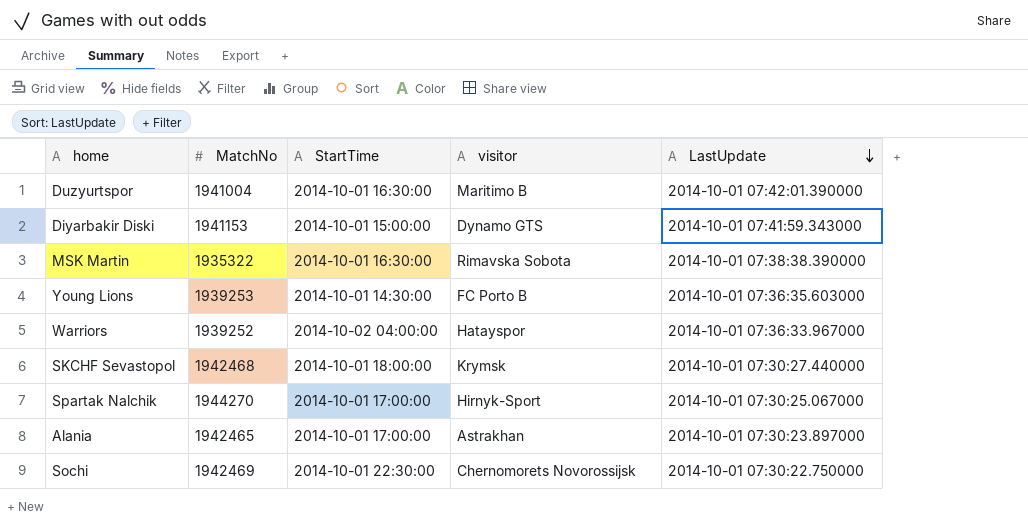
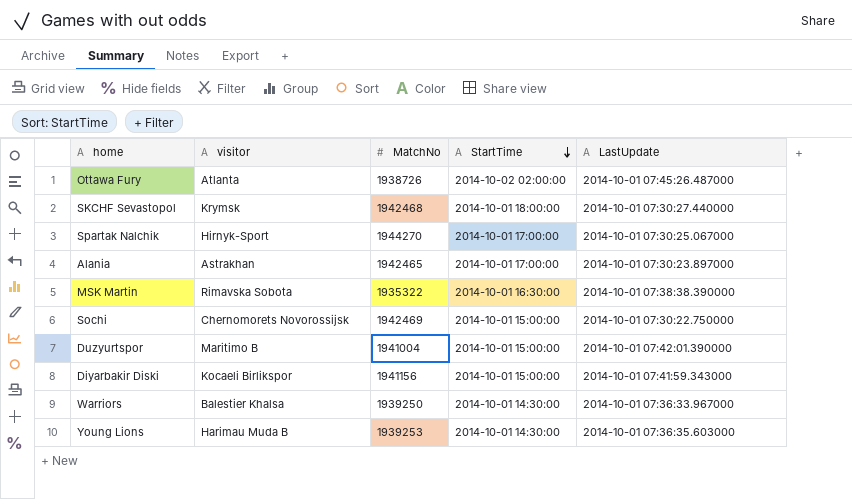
row order: LastUpdate descending -> StartTime descending
column visitor | position: 4 -> 2
row Ottawa Fury: none -> Atlanta | 1938726 | 2014-10-02 02:00:00 | 2014-10-01 07:45:26.487000
Sochi | StartTime: 2014-10-01 22:30:00 -> 2014-10-01 15:00:00
Duzyurtspor | StartTime: 2014-10-01 16:30:00 -> 2014-10-01 15:00:00
Diyarbakir Diski | visitor: Dynamo GTS -> Kocaeli Birlikspor
Diyarbakir Diski | MatchNo: 1941153 -> 1941156
Warriors | visitor: Hatayspor -> Balestier Khalsa
Warriors | MatchNo: 1939252 -> 1939250
Warriors | StartTime: 2014-10-02 04:00:00 -> 2014-10-01 14:30:00
Young Lions | visitor: FC Porto B -> Harimau Muda B

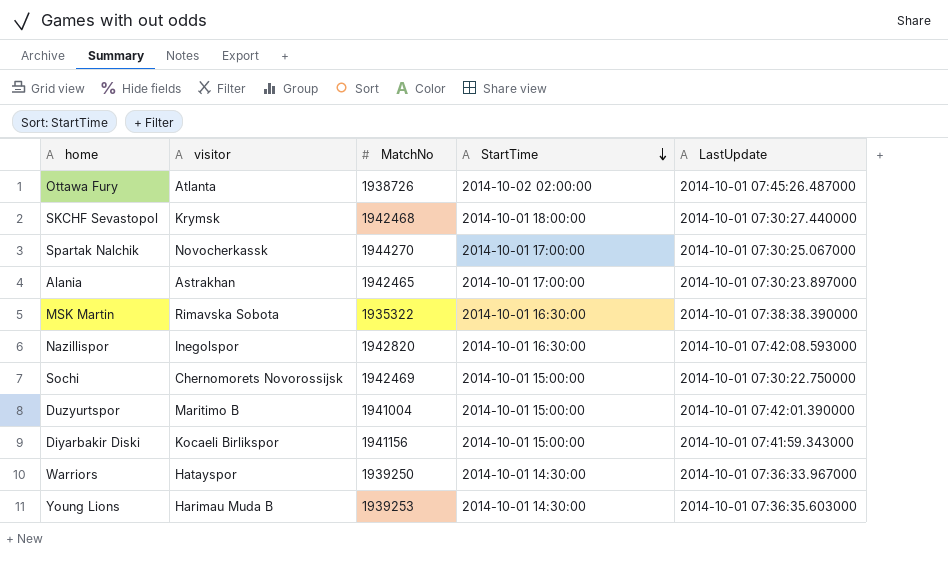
Spartak Nalchik | visitor: Hirnyk-Sport -> Novocherkassk
row Nazillispor: none -> Inegolspor | 1942820 | 2014-10-01 16:30:00 | 2014-10-01 07:42:08.593000
Warriors | visitor: Balestier Khalsa -> Hatayspor

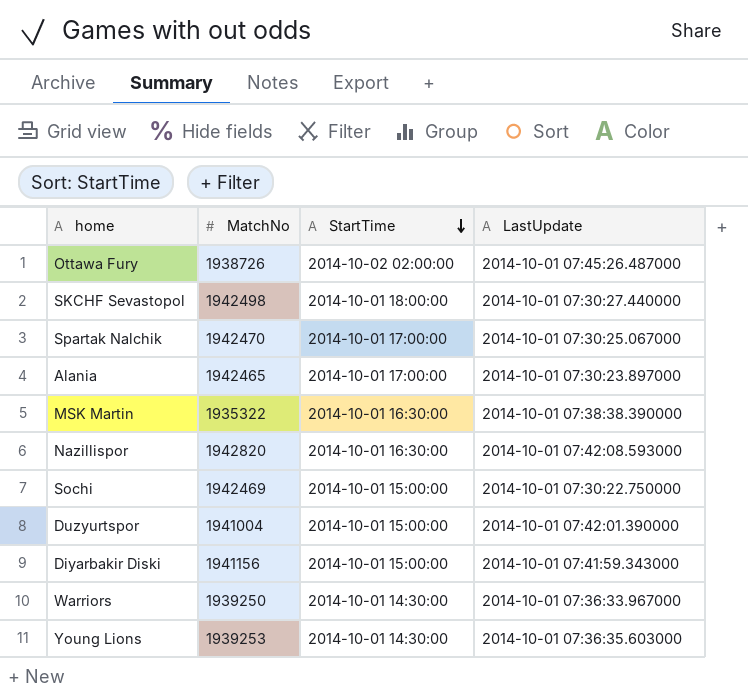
column visitor | position: 2 -> none
SKCHF Sevastopol | MatchNo: 1942468 -> 1942498
Spartak Nalchik | MatchNo: 1944270 -> 1942470

